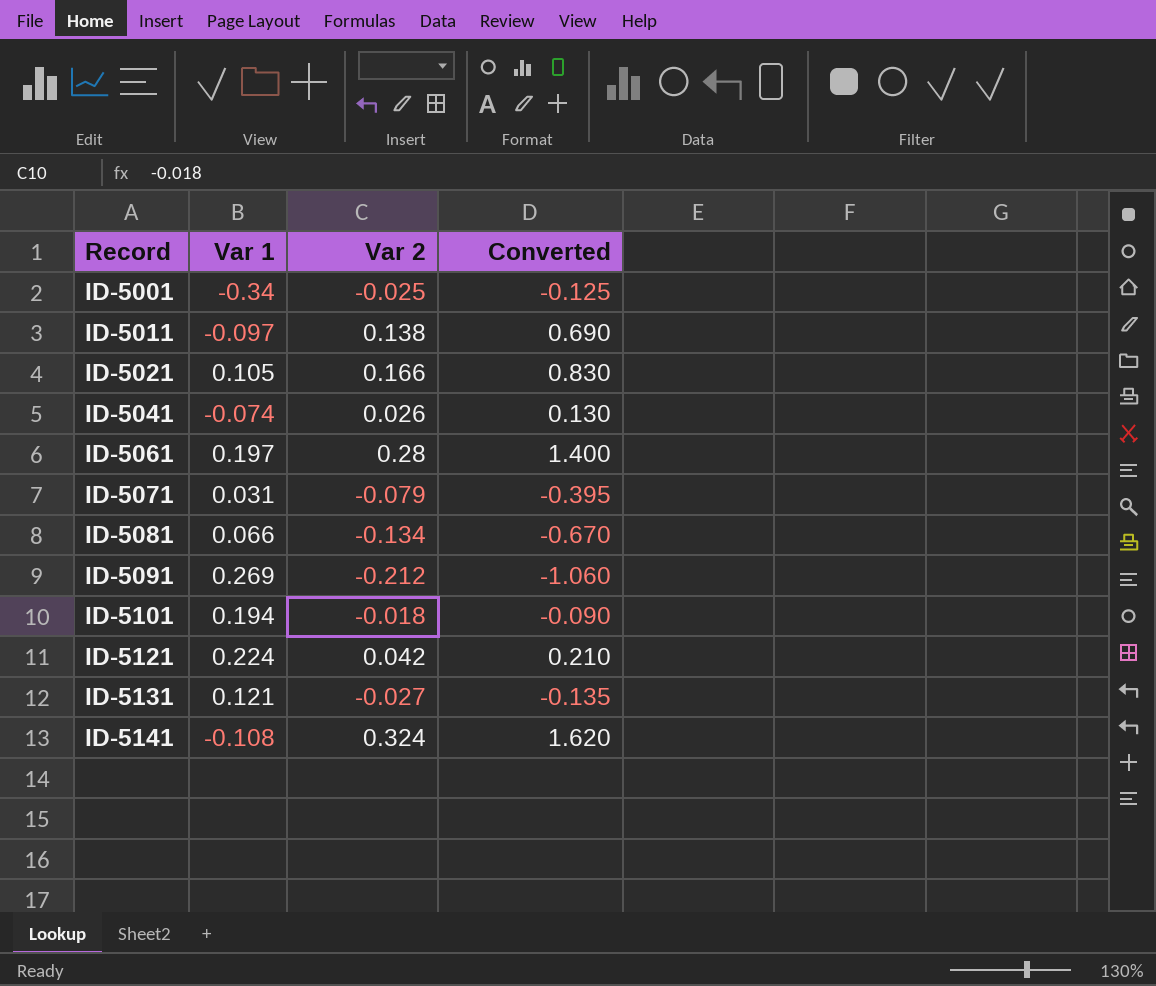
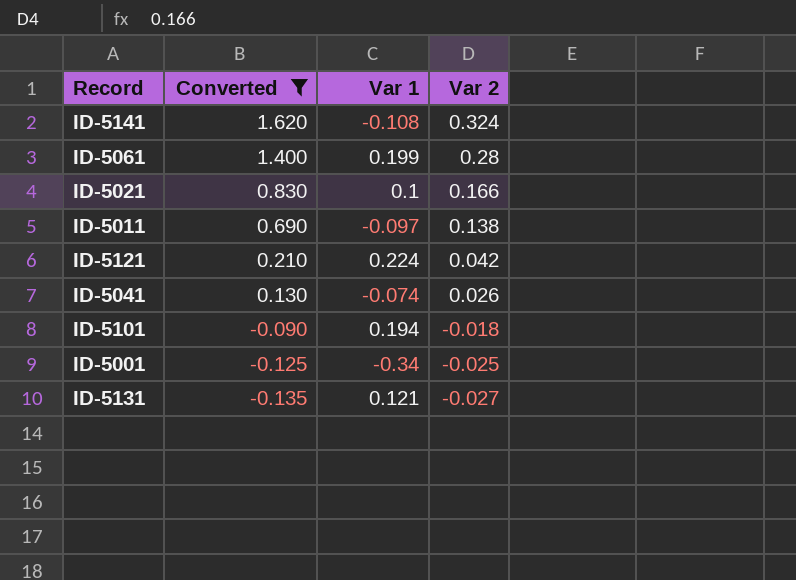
filter: none -> Converted >= -0.135
row order: Record ascending -> Converted descending
column Converted | position: 4 -> 2
ID-5061 | Var 1: 0.197 -> 0.199
ID-5021 | Var 1: 0.105 -> 0.1

